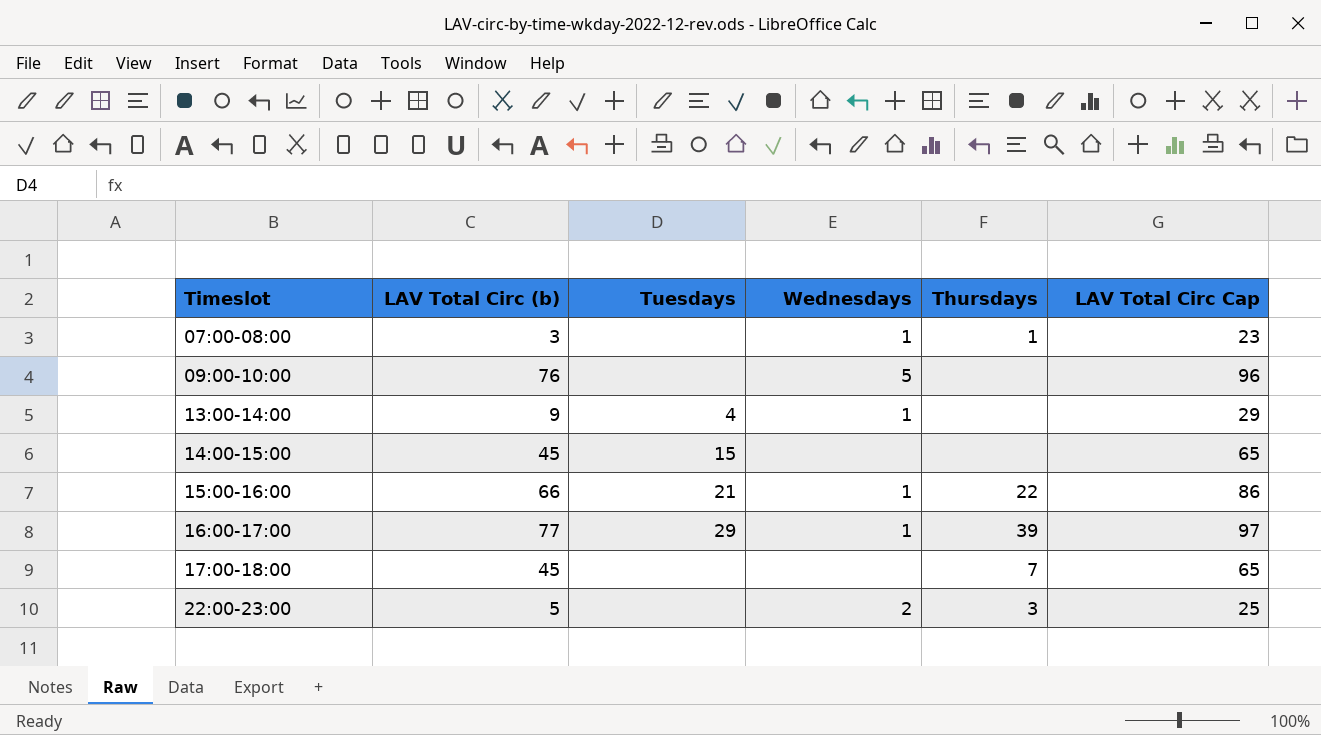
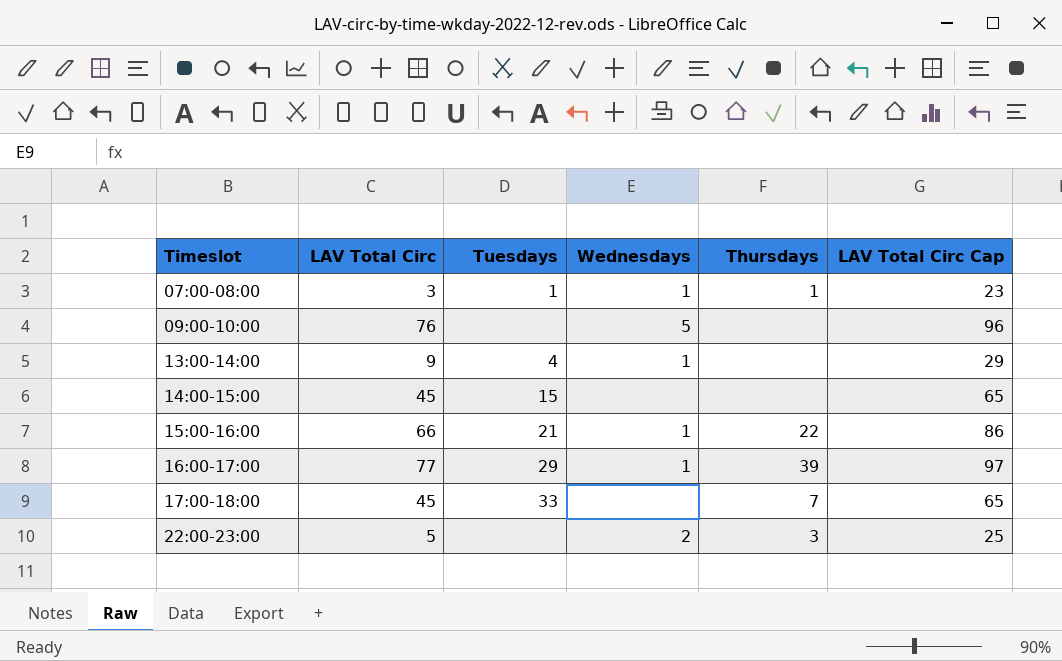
column name: LAV Total Circ (b) -> LAV Total Circ
07:00-08:00 | Tuesdays: none -> 1
17:00-18:00 | Tuesdays: none -> 33

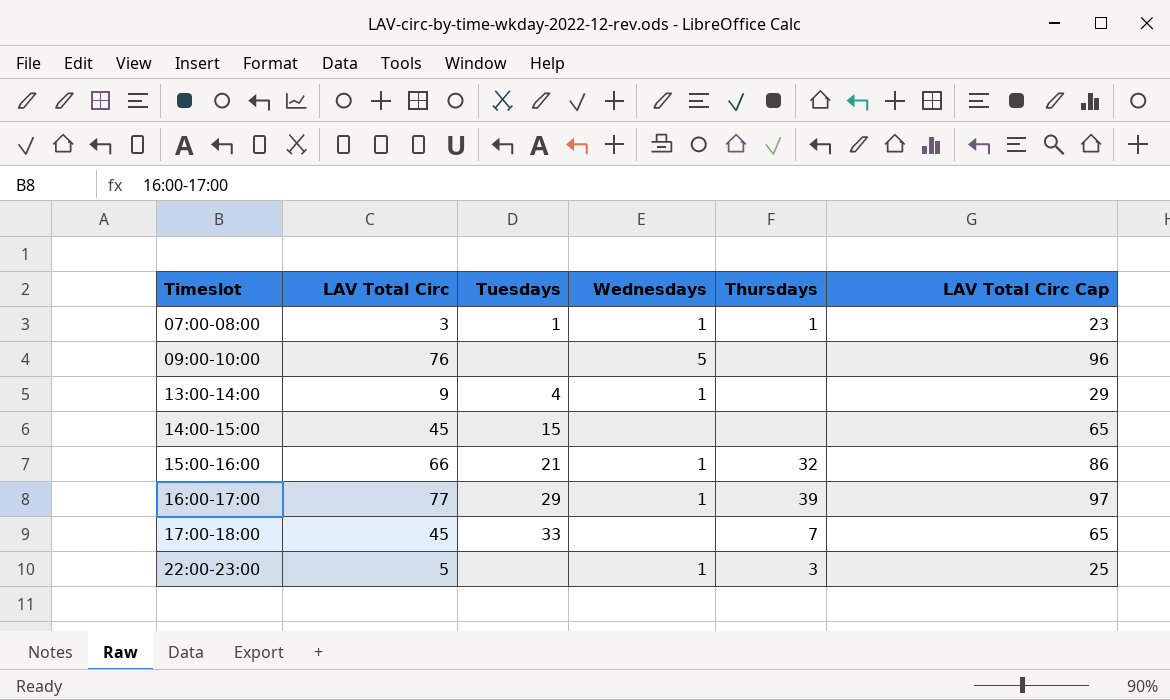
15:00-16:00 | Thursdays: 22 -> 32
22:00-23:00 | Wednesdays: 2 -> 1

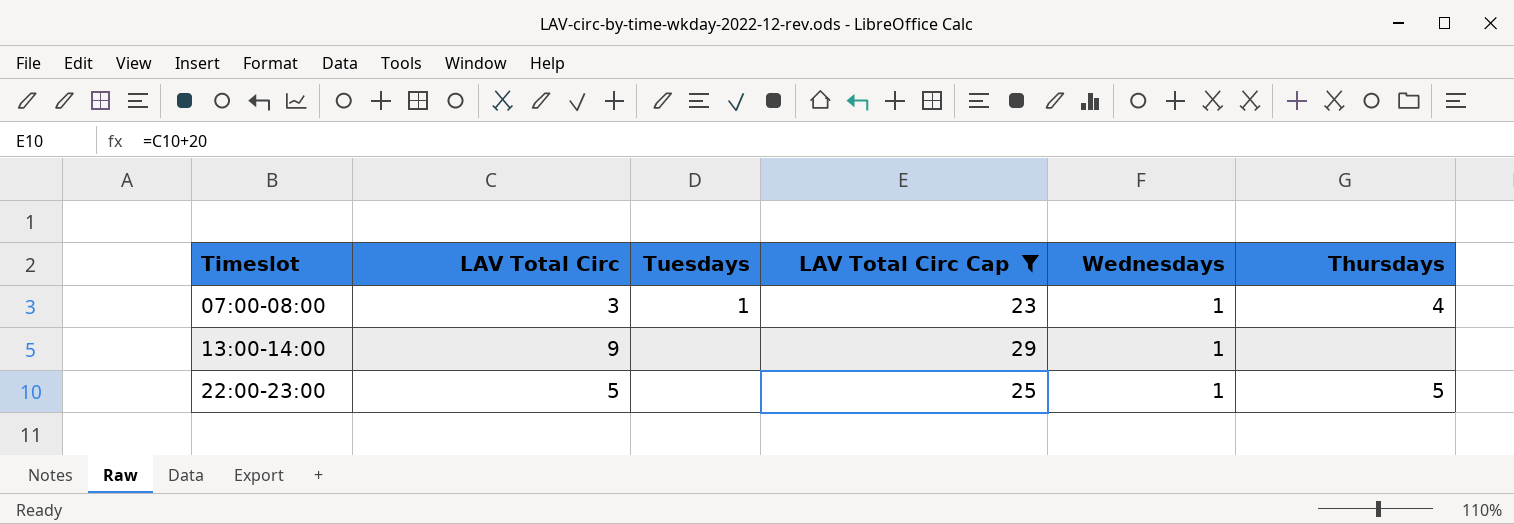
filter: none -> LAV Total Circ Cap <= 29
column LAV Total Circ Cap | position: 6 -> 4
07:00-08:00 | Thursdays: 1 -> 4
13:00-14:00 | Tuesdays: 4 -> none
22:00-23:00 | Thursdays: 3 -> 5

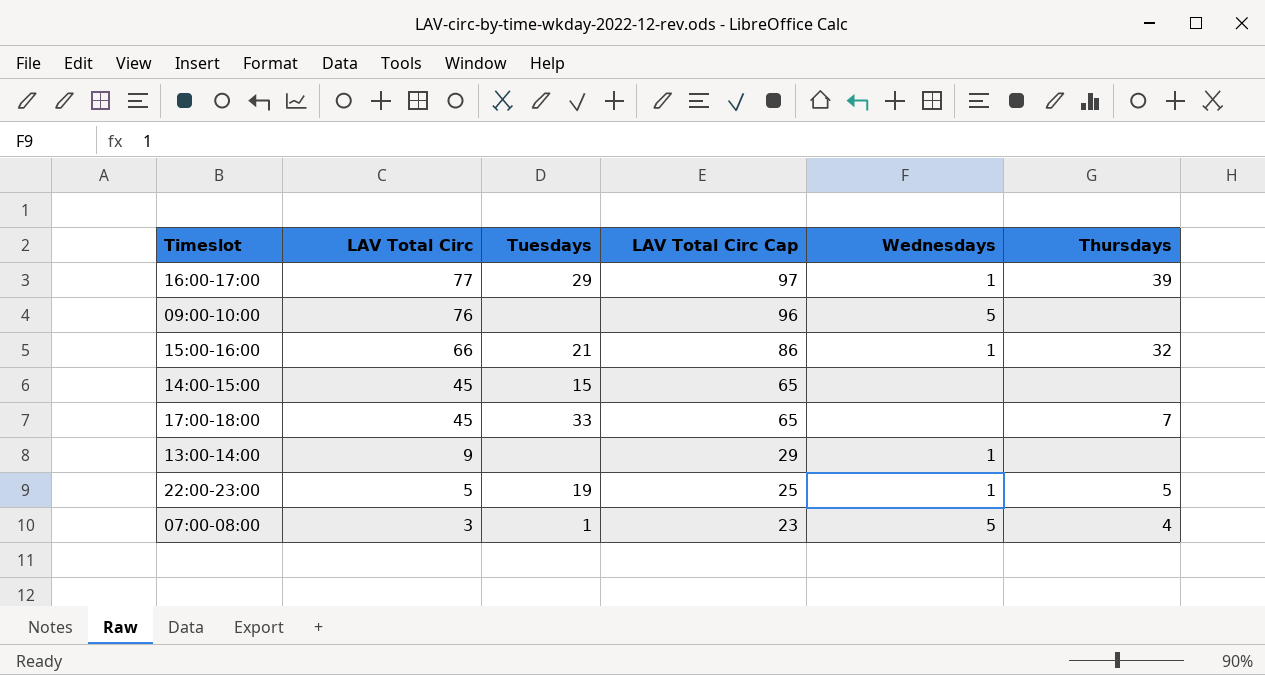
filter: LAV Total Circ Cap <= 29 -> none
row order: Timeslot ascending -> LAV Total Circ descending
22:00-23:00 | Tuesdays: none -> 19
07:00-08:00 | Wednesdays: 1 -> 5

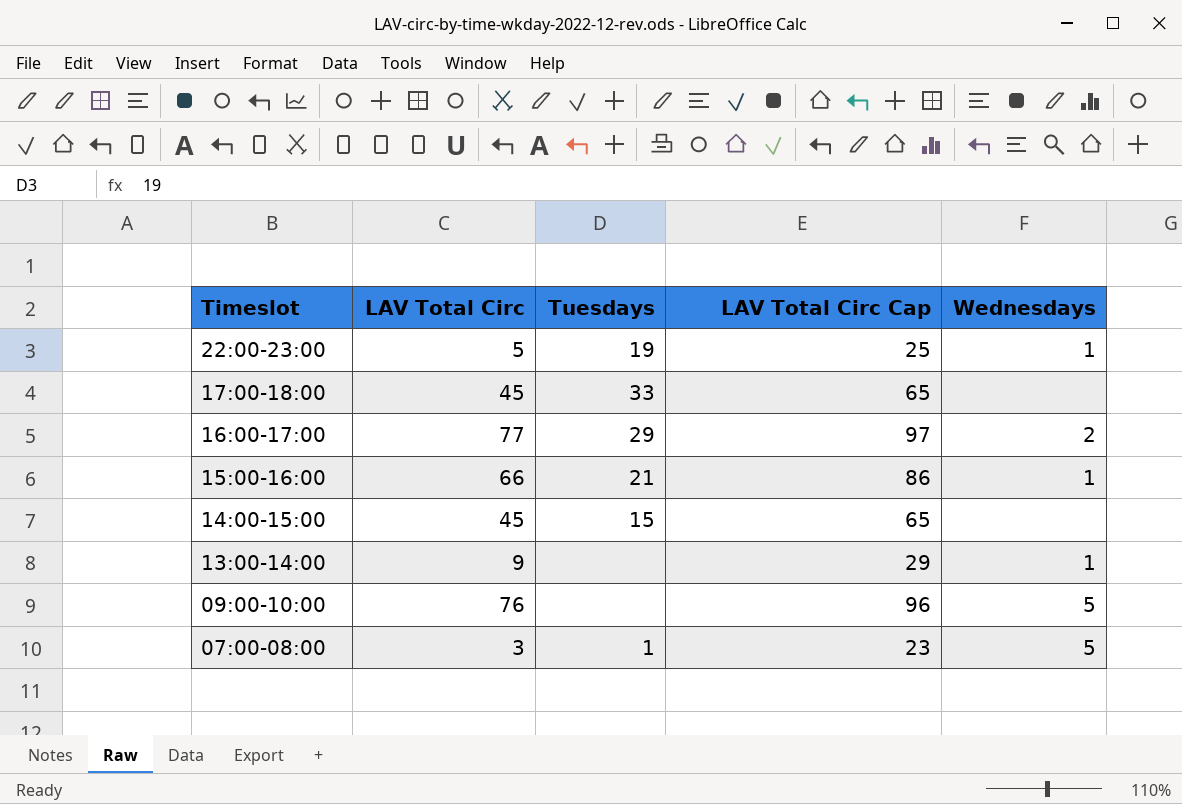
row order: LAV Total Circ descending -> Timeslot descending
column Thursdays | position: 6 -> none
16:00-17:00 | Wednesdays: 1 -> 2

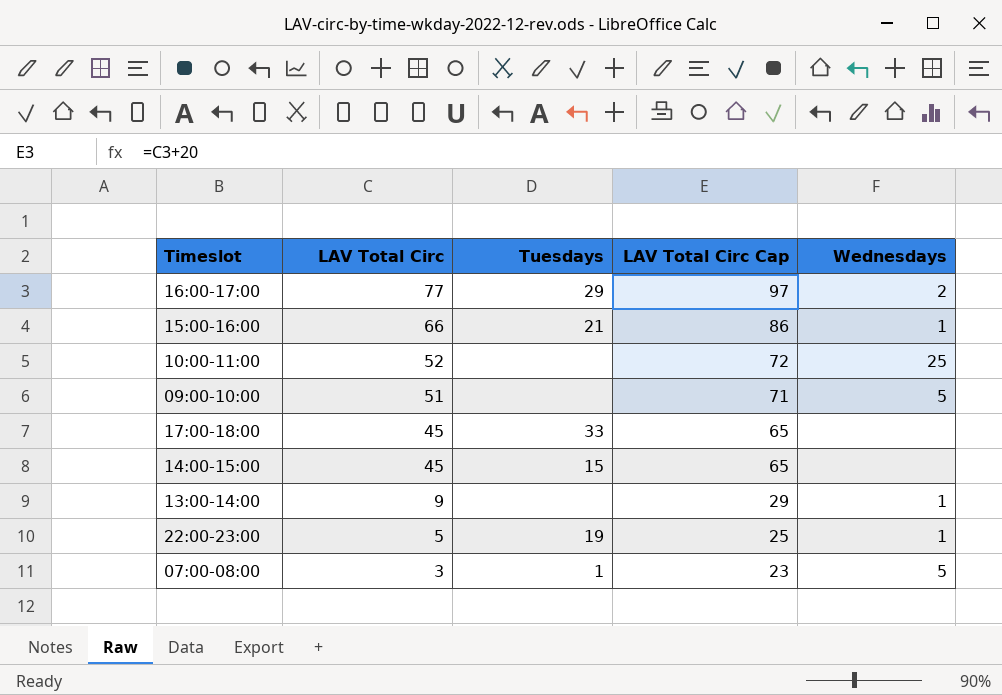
row order: Timeslot descending -> LAV Total Circ descending
row 10:00-11:00: none -> 52 | none | 72 | 25
09:00-10:00 | LAV Total Circ: 76 -> 51
09:00-10:00 | LAV Total Circ Cap: 96 -> 71

